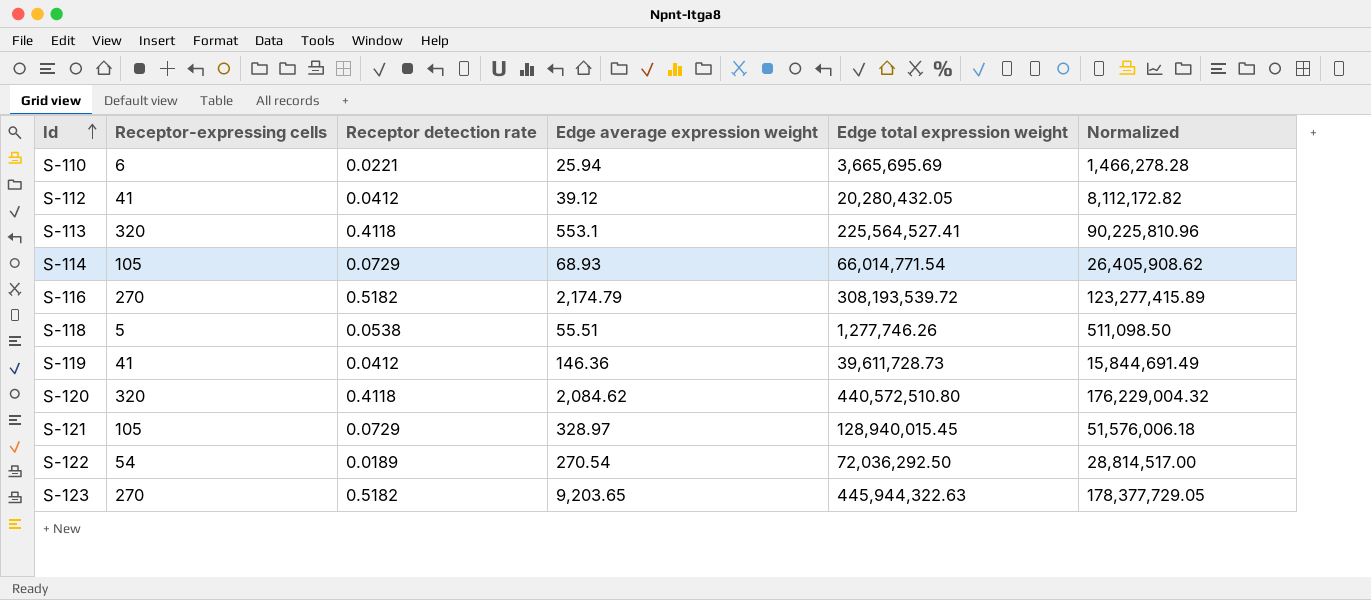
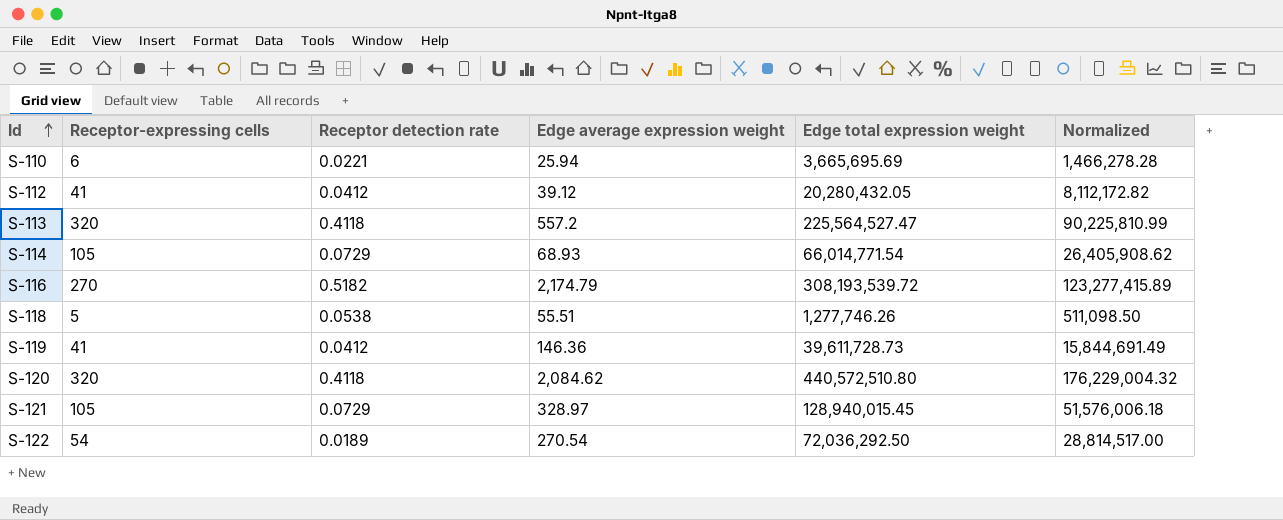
row S-123: 270 | 0.5182 | 9,203.65 | 445,944,322.63 | 178,377,729.05 -> none
S-113 | Edge average expression weight: 553.1 -> 557.2
S-113 | Edge total expression weight: 225,564,527.41 -> 225,564,527.47
S-113 | Normalized: 90,225,810.96 -> 90,225,810.99

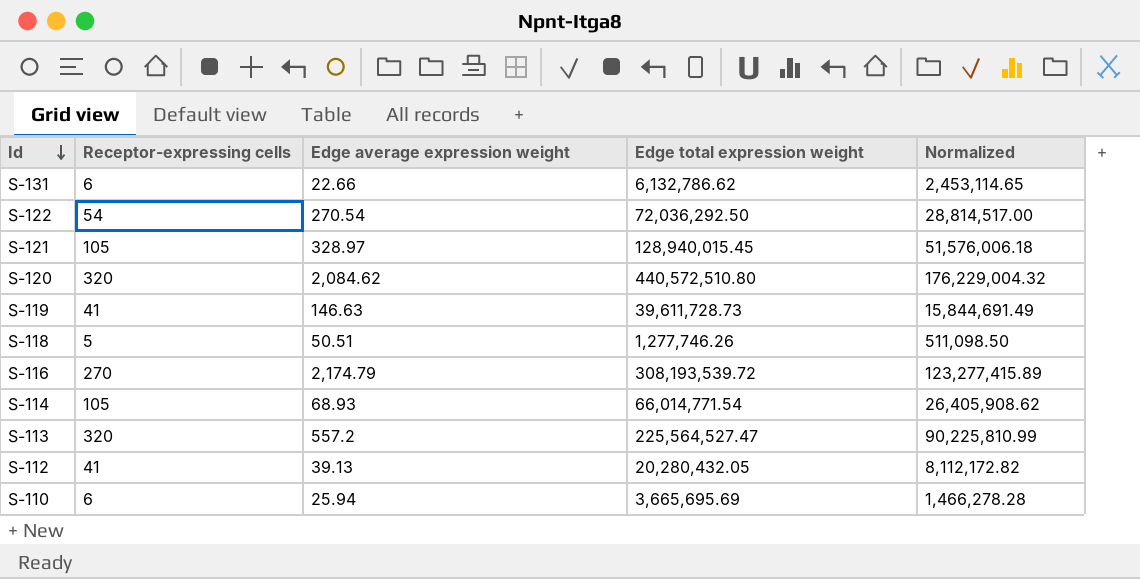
row order: Id ascending -> Id descending
column Receptor detection rate | position: 3 -> none
row S-131: none -> 6 | 22.66 | 6,132,786.62 | 2,453,114.65
S-119 | Edge average expression weight: 146.36 -> 146.63
S-118 | Edge average expression weight: 55.51 -> 50.51
S-112 | Edge average expression weight: 39.12 -> 39.13

